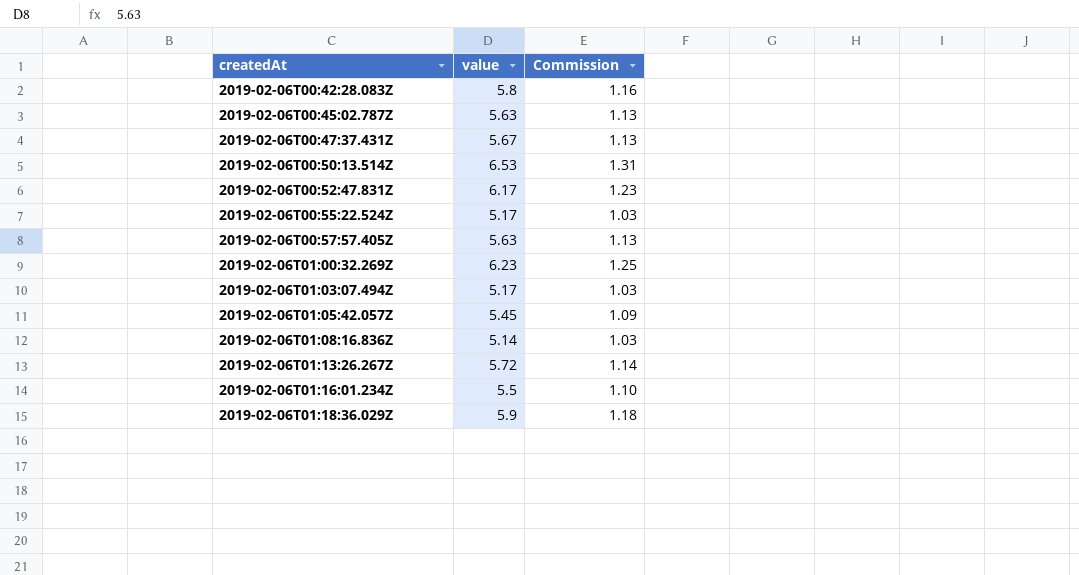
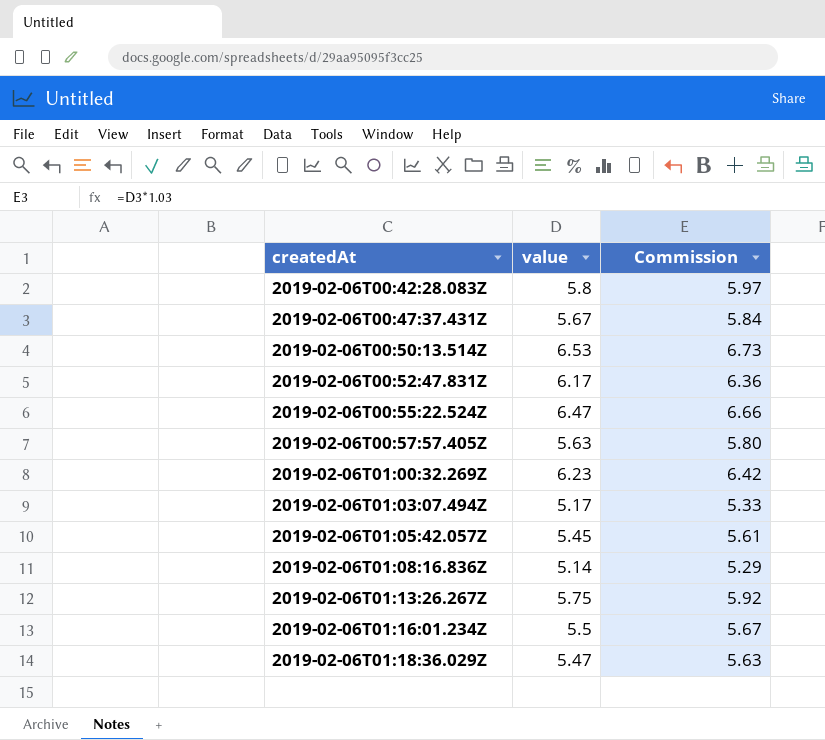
column Commission | formula: [value] * 0.2 -> [value] * 1.03
row 2019-02-06T00:45:02.787Z: 5.63 | 1.13 -> none
2019-02-06T00:55:22.524Z | value: 5.17 -> 6.47
2019-02-06T01:13:26.267Z | value: 5.72 -> 5.75
2019-02-06T01:18:36.029Z | value: 5.9 -> 5.47

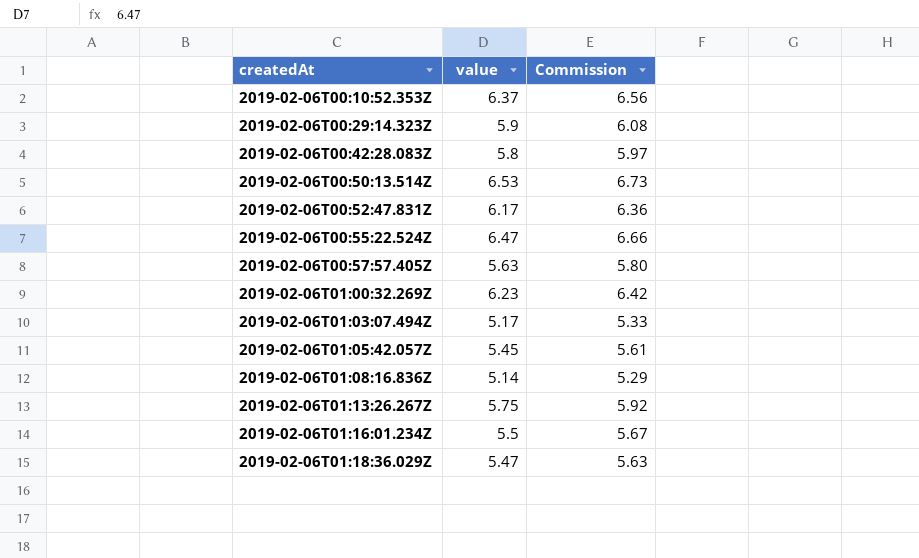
row 2019-02-06T00:47:37.431Z: 5.67 | 5.84 -> none
row 2019-02-06T00:10:52.353Z: none -> 6.37 | 6.56
row 2019-02-06T00:29:14.323Z: none -> 5.9 | 6.08

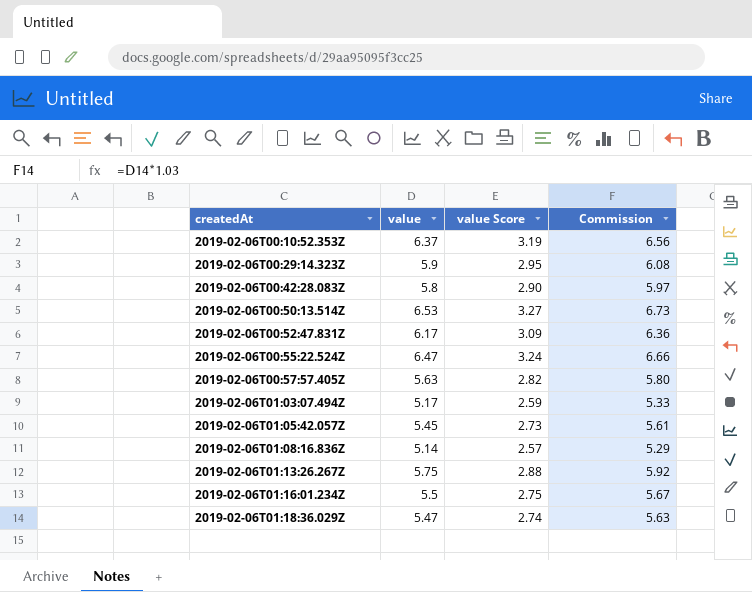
column value Score | formula: none -> [value] * 0.5
row 2019-02-06T01:00:32.269Z: 6.23 | 6.42 -> none

